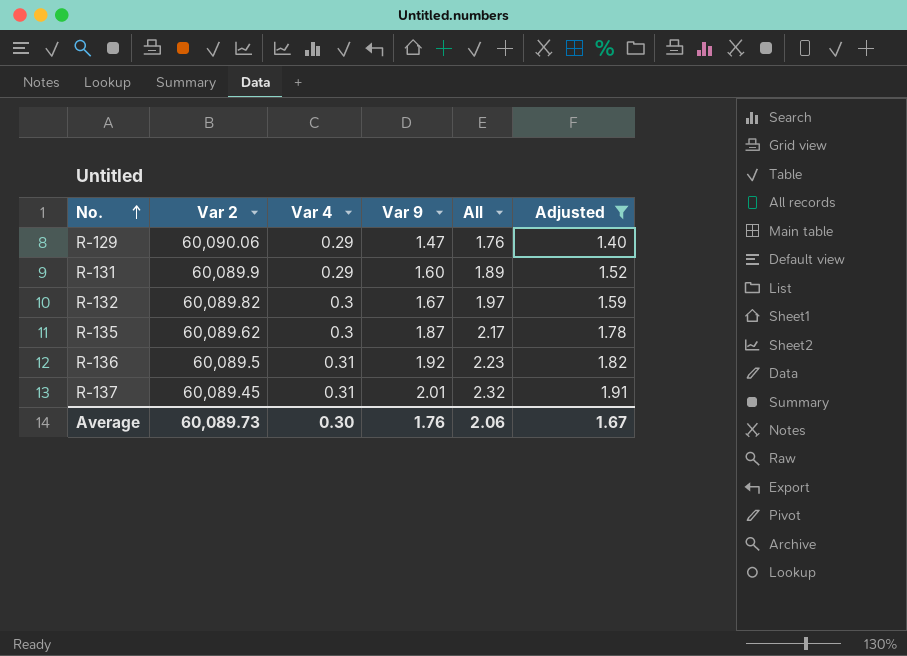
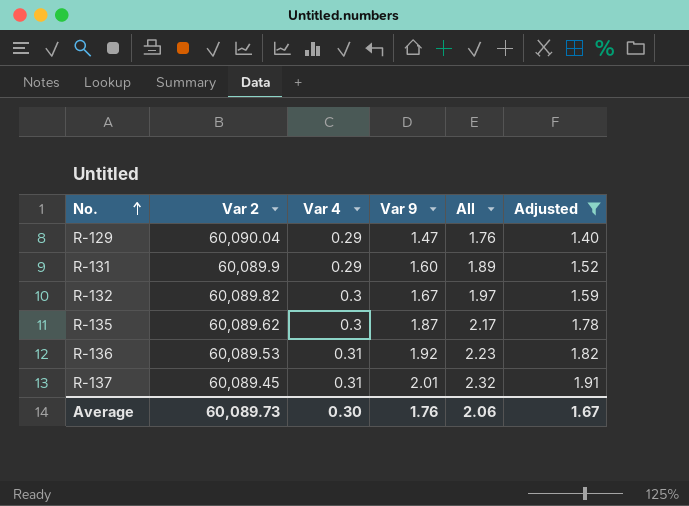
R-129 | Var 2: 60,090.06 -> 60,090.04
R-136 | Var 2: 60,089.5 -> 60,089.53

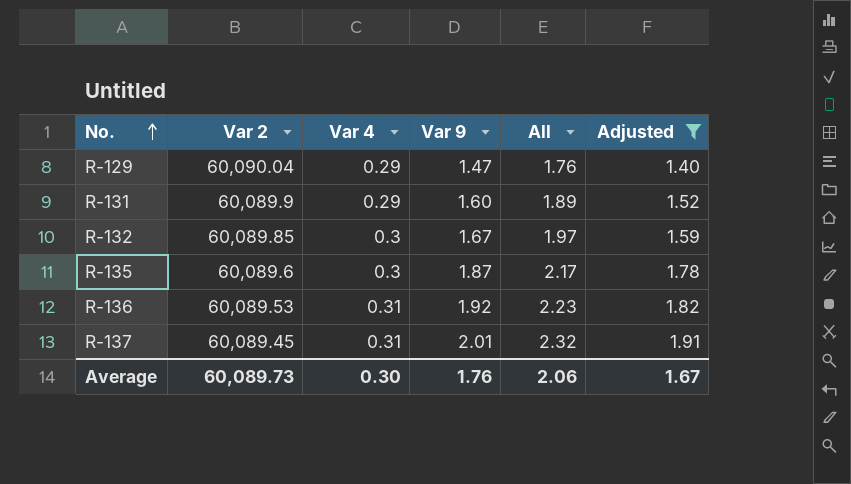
R-132 | Var 2: 60,089.82 -> 60,089.85
R-135 | Var 2: 60,089.62 -> 60,089.6

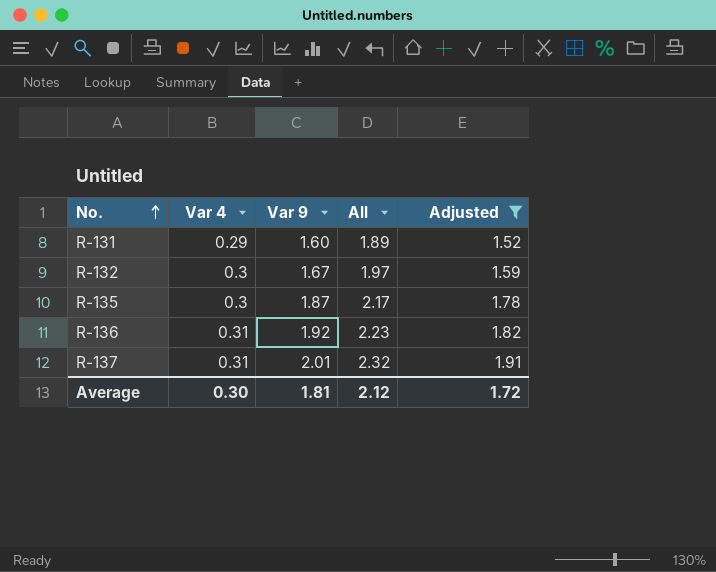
column Var 2 | position: 2 -> none
row R-129: 60,090.04 | 0.29 | 1.47 | 1.76 | 1.40 -> none
Average | Var 9: 1.76 -> 1.81
Average | All: 2.06 -> 2.12
Average | Adjusted: 1.67 -> 1.72

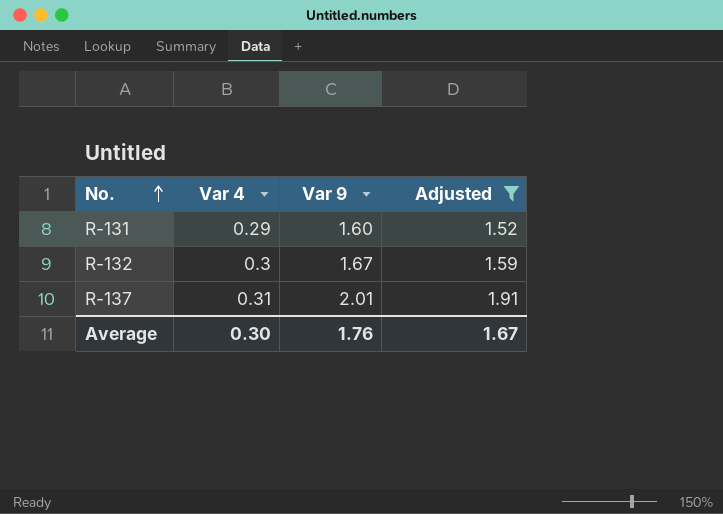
column All | formula: [Var 4] + [Var 9] -> none
row R-135: 0.3 | 1.87 | 2.17 | 1.78 -> none
row R-136: 0.31 | 1.92 | 2.23 | 1.82 -> none
Average | Var 9: 1.81 -> 1.76
Average | Adjusted: 1.72 -> 1.67

